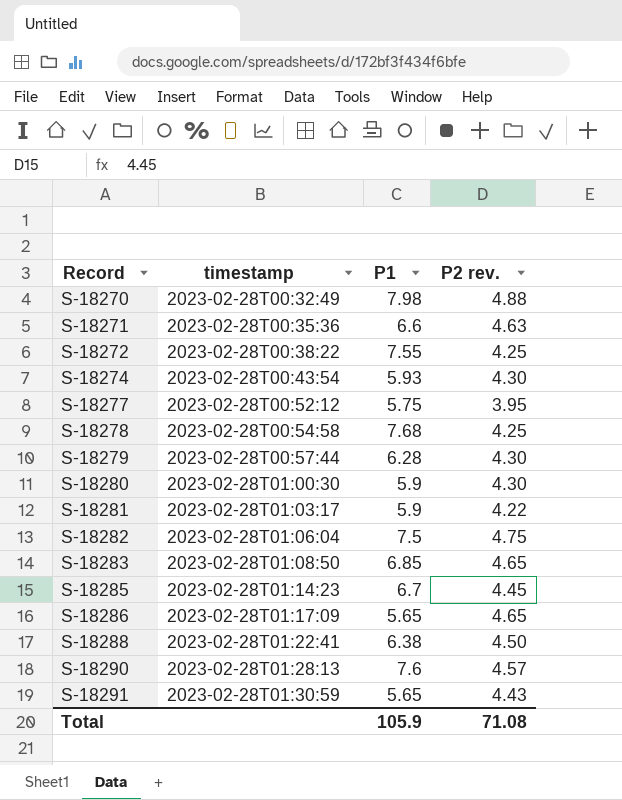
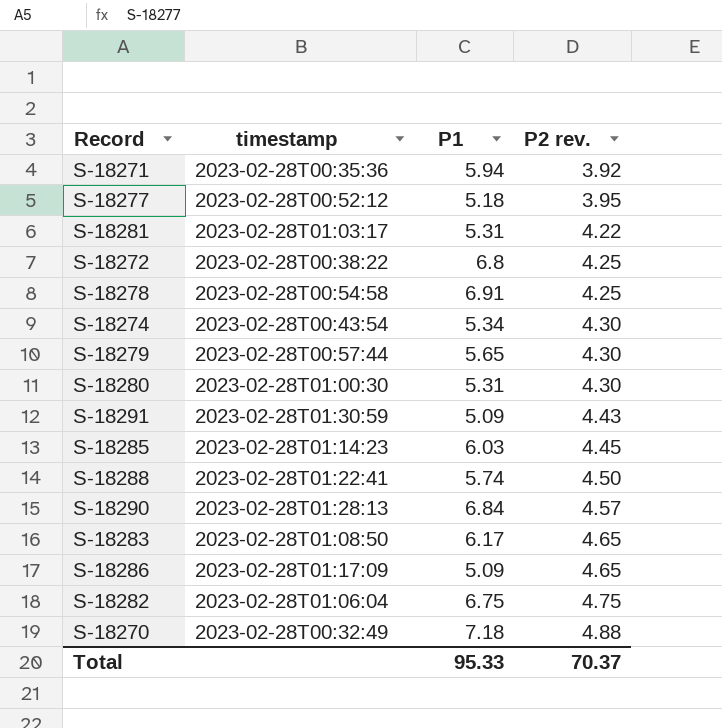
row order: Record ascending -> P2 rev. ascending
S-18271 | P1: 6.6 -> 5.94
S-18271 | P2 rev.: 4.63 -> 3.92
S-18277 | P1: 5.75 -> 5.18
S-18281 | P1: 5.9 -> 5.31
S-18272 | P1: 7.55 -> 6.8
S-18278 | P1: 7.68 -> 6.91
S-18274 | P1: 5.93 -> 5.34
S-18279 | P1: 6.28 -> 5.65
S-18280 | P1: 5.9 -> 5.31
S-18291 | P1: 5.65 -> 5.09
S-18285 | P1: 6.7 -> 6.03
S-18288 | P1: 6.38 -> 5.74
S-18290 | P1: 7.6 -> 6.84
S-18283 | P1: 6.85 -> 6.17
S-18286 | P1: 5.65 -> 5.09
S-18282 | P1: 7.5 -> 6.75
S-18270 | P1: 7.98 -> 7.18
Total | P1: 105.9 -> 95.33
Total | P2 rev.: 71.08 -> 70.37

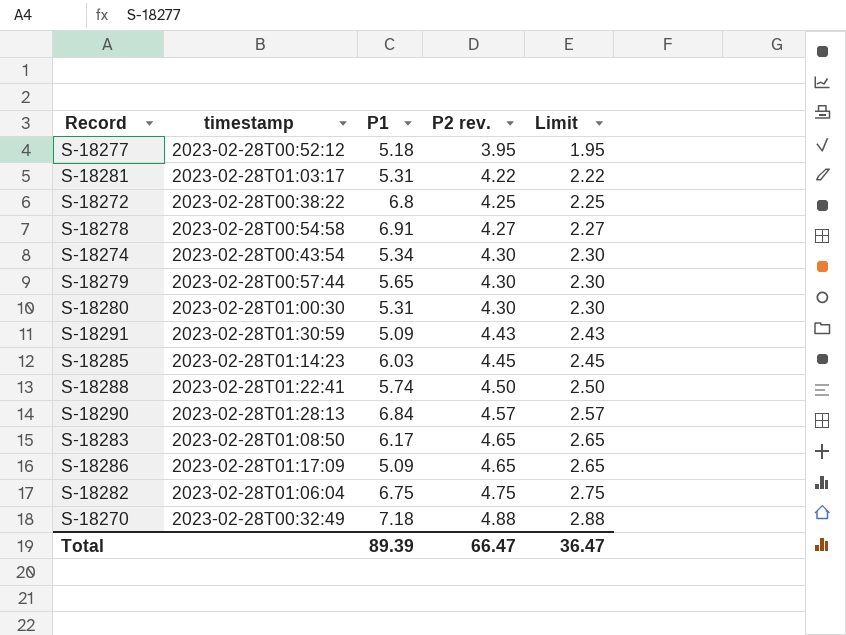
column Limit | formula: none -> [P2 rev.] - 2
row S-18271: 2023-02-28T00:35:36 | 5.94 | 3.92 -> none
S-18278 | P2 rev.: 4.25 -> 4.27
Total | P1: 95.33 -> 89.39
Total | P2 rev.: 70.37 -> 66.47

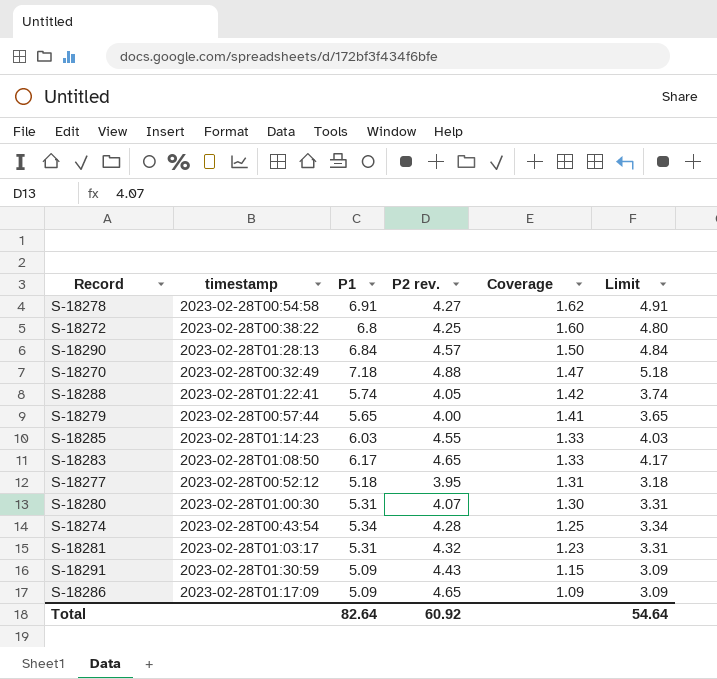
row order: P2 rev. ascending -> Coverage descending
column Coverage | formula: none -> [P1] / [P2 rev.]
column Limit | formula: [P2 rev.] - 2 -> [P1] - 2
row S-18282: 2023-02-28T01:06:04 | 6.75 | 4.75 | 2.75 -> none
S-18288 | P2 rev.: 4.50 -> 4.05
S-18279 | P2 rev.: 4.30 -> 4.00
S-18285 | P2 rev.: 4.45 -> 4.55
S-18280 | P2 rev.: 4.30 -> 4.07
S-18274 | P2 rev.: 4.30 -> 4.28
S-18281 | P2 rev.: 4.22 -> 4.32
Total | P1: 89.39 -> 82.64
Total | P2 rev.: 66.47 -> 60.92
Total | Limit: 36.47 -> 54.64

